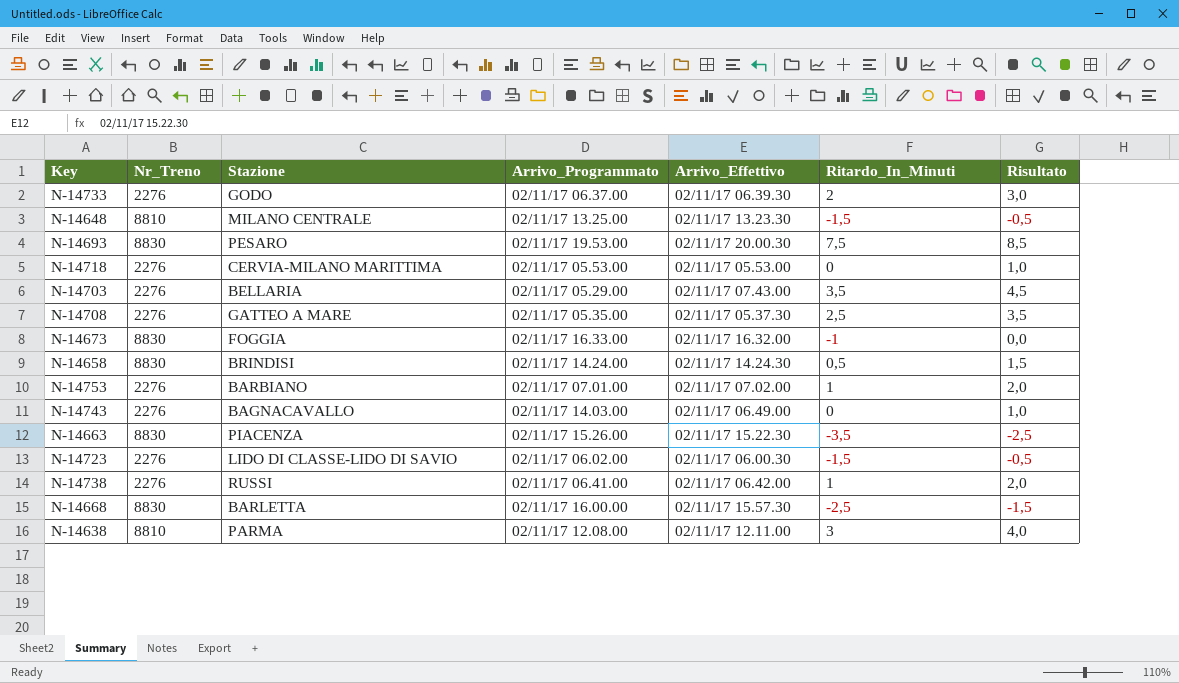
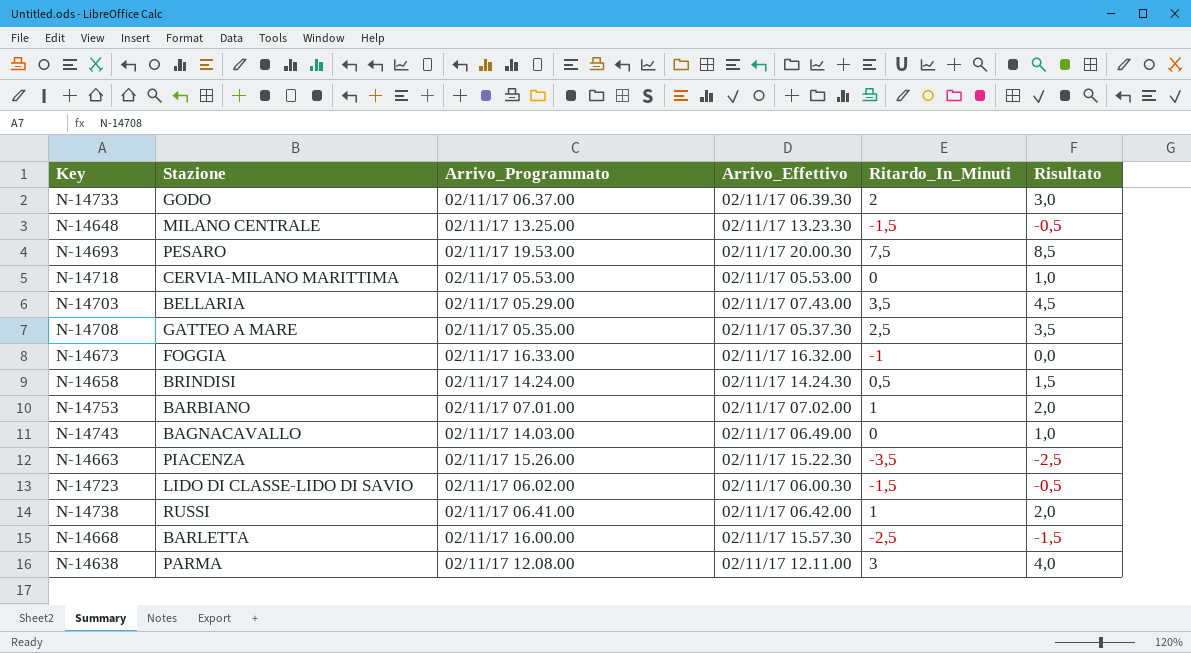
column Nr_Treno | position: 2 -> none

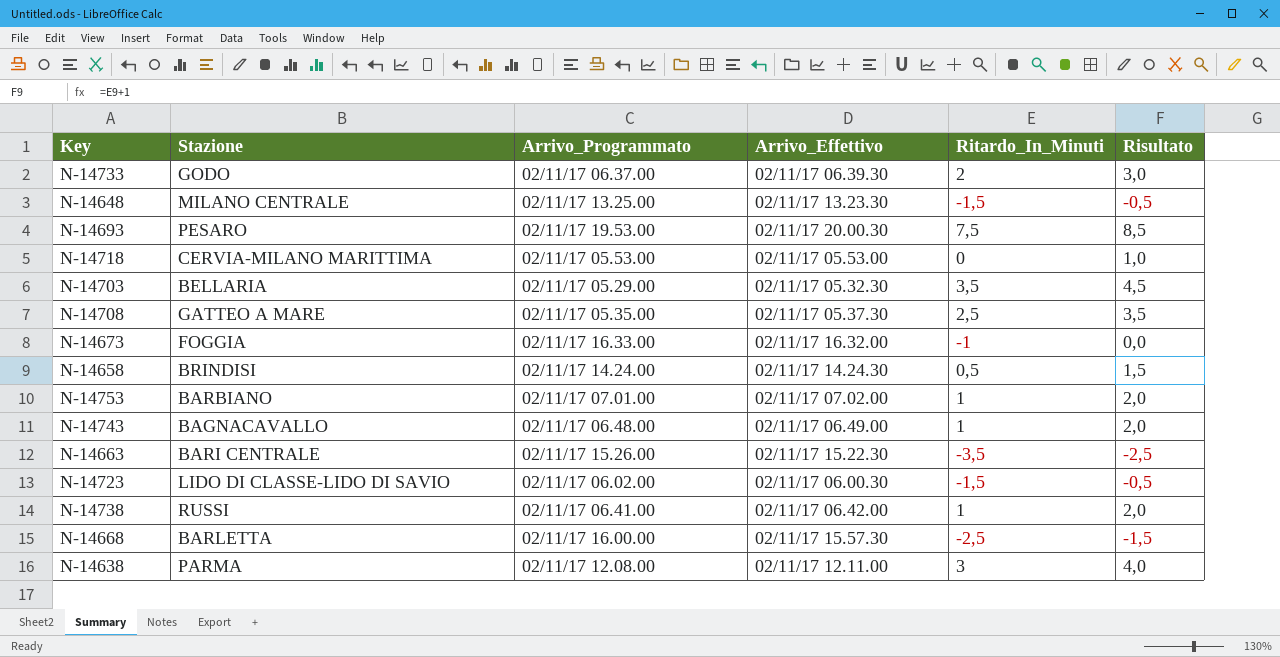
N-14703 | Arrivo_Effettivo: 02/11/17 07.43.00 -> 02/11/17 05.32.30
N-14743 | Arrivo_Programmato: 02/11/17 14.03.00 -> 02/11/17 06.48.00
N-14743 | Ritardo_In_Minuti: 0 -> 1
N-14743 | Risultato: 1,0 -> 2,0
N-14663 | Stazione: PIACENZA -> BARI CENTRALE

